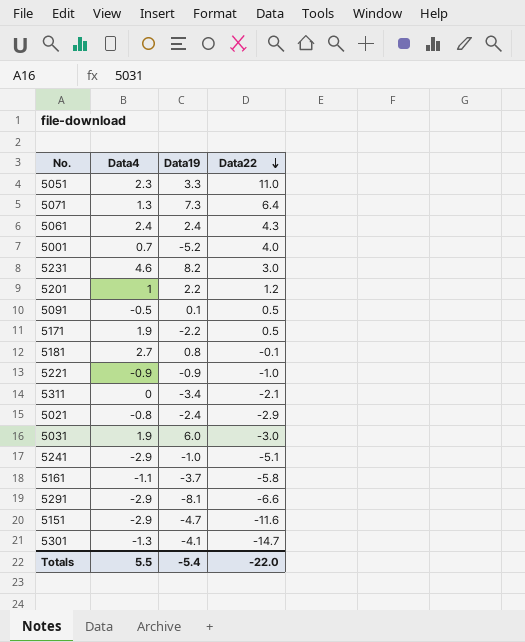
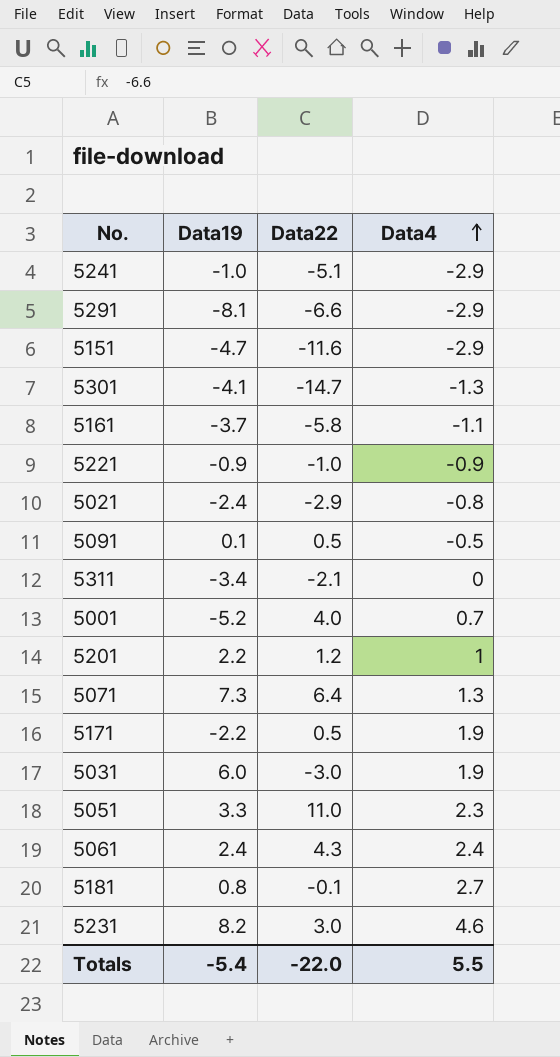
row order: Data22 descending -> Data4 ascending
column Data4 | position: 2 -> 4

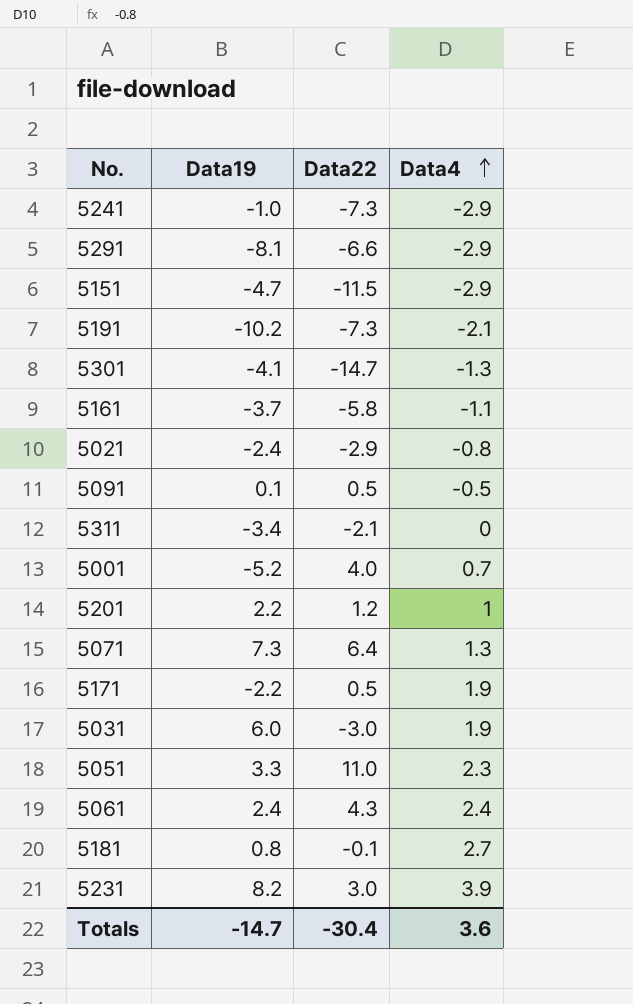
row 5221: -0.9 | -1.0 | -0.9 -> none
5241 | Data22: -5.1 -> -7.3
5151 | Data22: -11.6 -> -11.5
row 5191: none -> -10.2 | -7.3 | -2.1
5231 | Data4: 4.6 -> 3.9
Totals | Data19: -5.4 -> -14.7
Totals | Data22: -22.0 -> -30.4
Totals | Data4: 5.5 -> 3.6

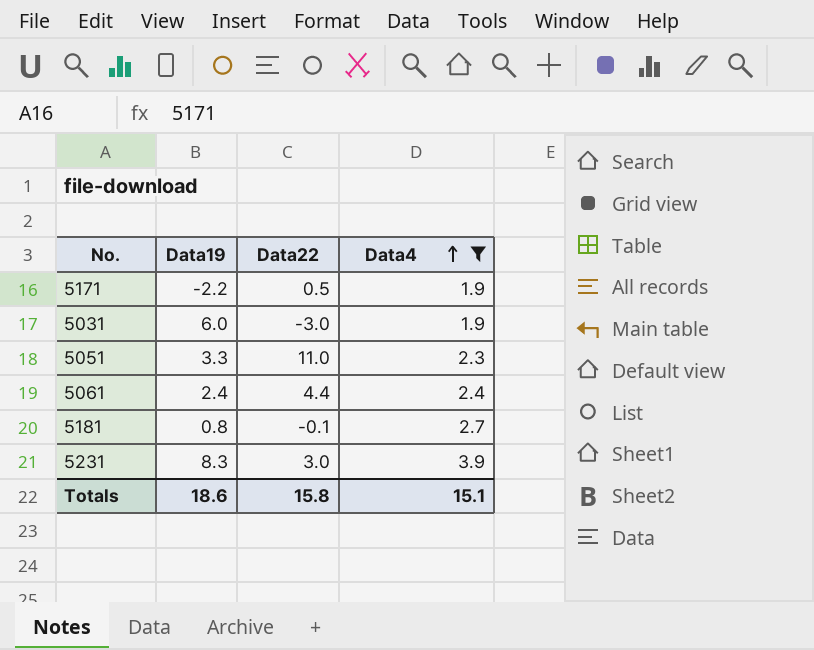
filter: none -> Data4 >= 1.9
5061 | Data22: 4.3 -> 4.4
5231 | Data19: 8.2 -> 8.3
Totals | Data19: -14.7 -> 18.6
Totals | Data22: -30.4 -> 15.8
Totals | Data4: 3.6 -> 15.1

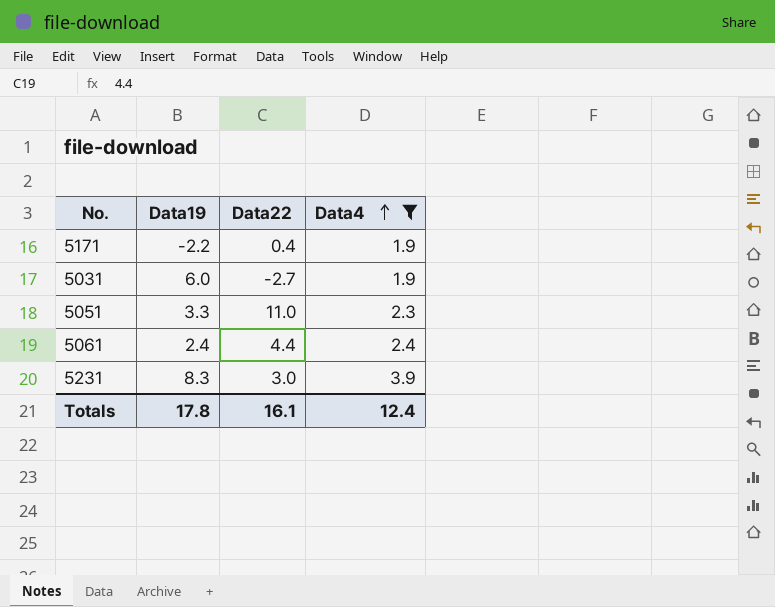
row 5181: 0.8 | -0.1 | 2.7 -> none
5171 | Data22: 0.5 -> 0.4
5031 | Data22: -3.0 -> -2.7
Totals | Data19: 18.6 -> 17.8
Totals | Data22: 15.8 -> 16.1
Totals | Data4: 15.1 -> 12.4

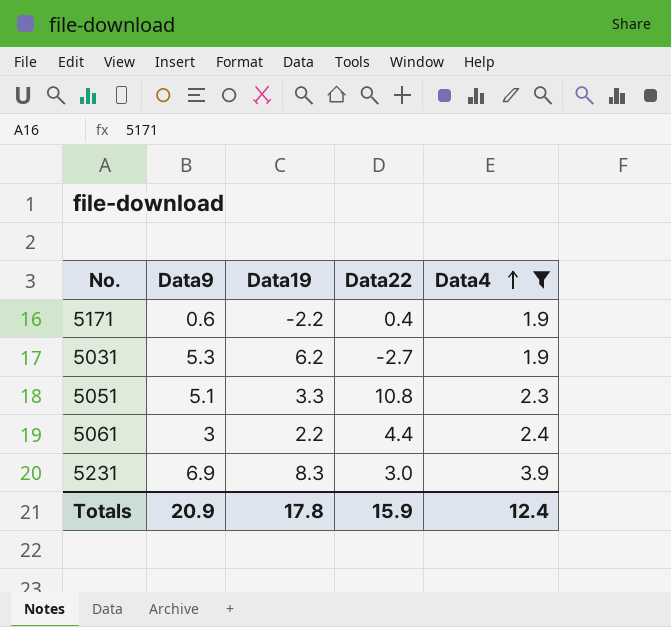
column Data9 | position: none -> 2
5031 | Data19: 6.0 -> 6.2
5051 | Data22: 11.0 -> 10.8
5061 | Data19: 2.4 -> 2.2
Totals | Data22: 16.1 -> 15.9

